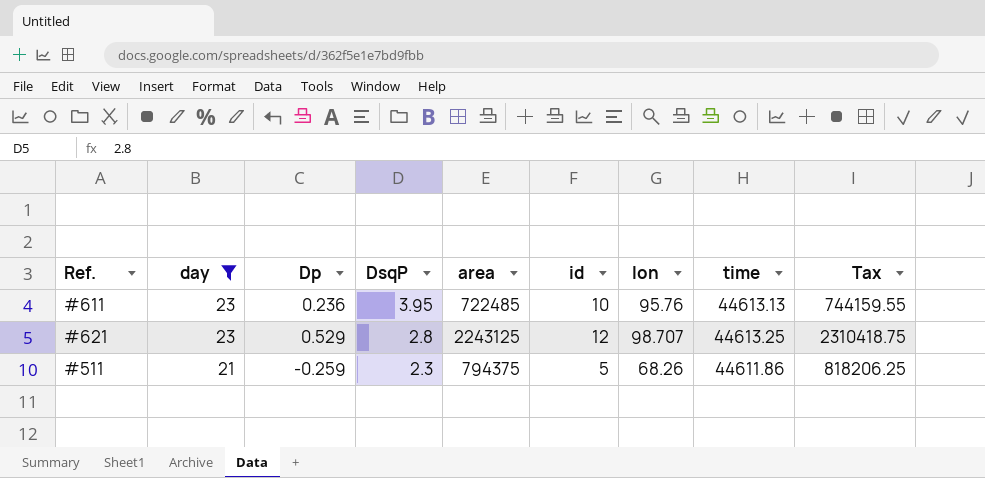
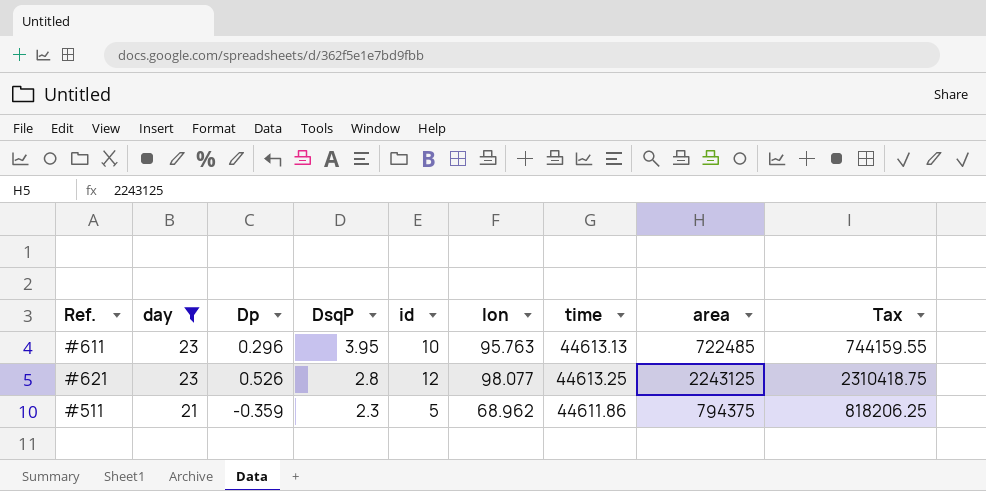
column area | position: 5 -> 8
#611 | Dp: 0.236 -> 0.296
#611 | lon: 95.76 -> 95.763
#621 | Dp: 0.529 -> 0.526
#621 | lon: 98.707 -> 98.077
#511 | Dp: -0.259 -> -0.359
#511 | lon: 68.26 -> 68.962

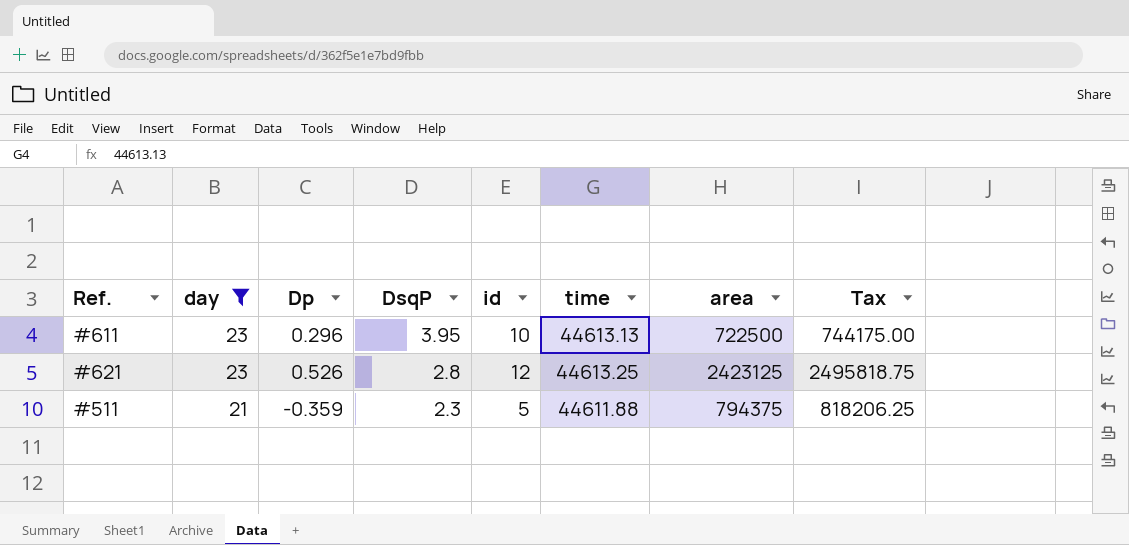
column lon | position: 6 -> none
#611 | area: 722485 -> 722500
#611 | Tax: 744159.55 -> 744175.00
#621 | area: 2243125 -> 2423125
#621 | Tax: 2310418.75 -> 2495818.75
#511 | time: 44611.86 -> 44611.88

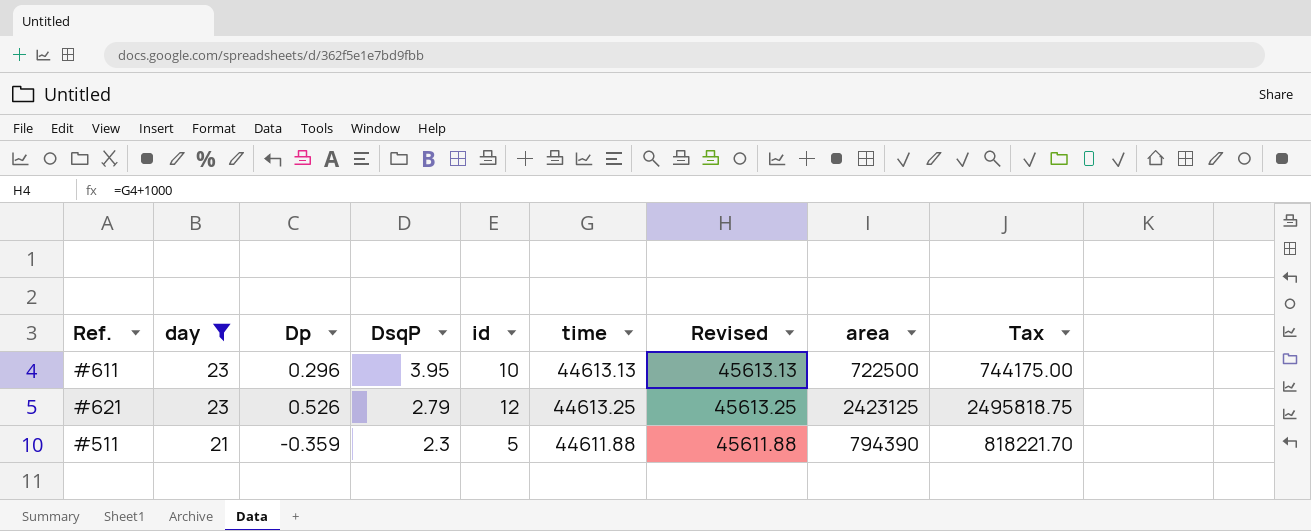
column Revised | formula: none -> [time] + 1000
#621 | DsqP: 2.8 -> 2.79
#511 | area: 794375 -> 794390
#511 | Tax: 818206.25 -> 818221.70

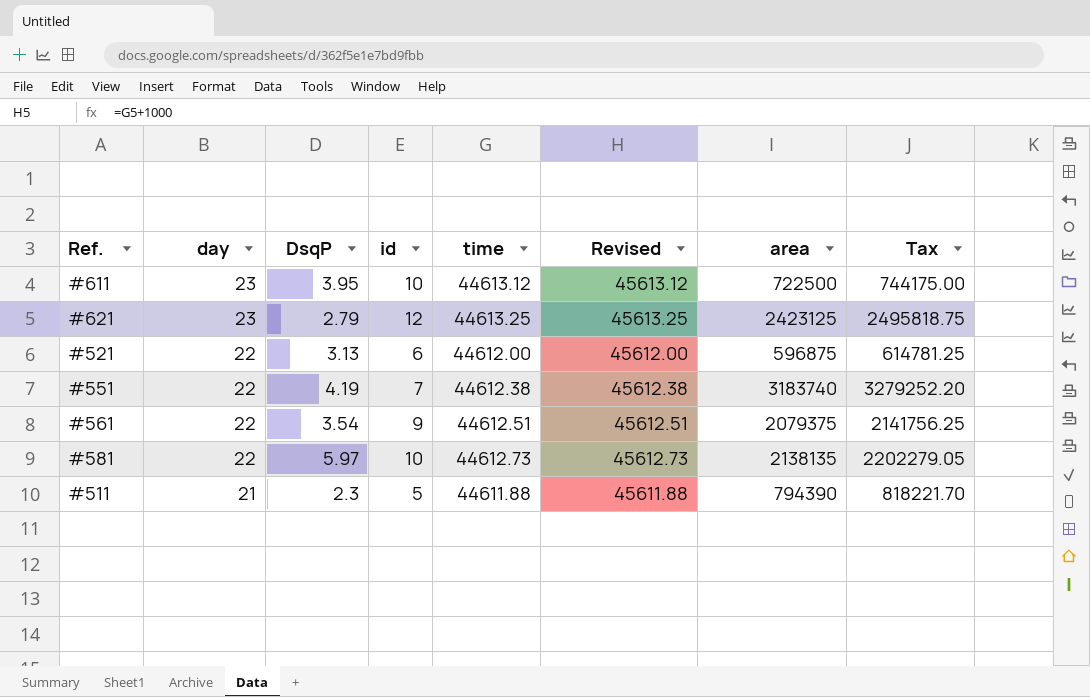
filter: day != 22 -> none
column Dp | position: 3 -> none
#611 | time: 44613.13 -> 44613.12
#611 | Revised: 45613.13 -> 45613.12

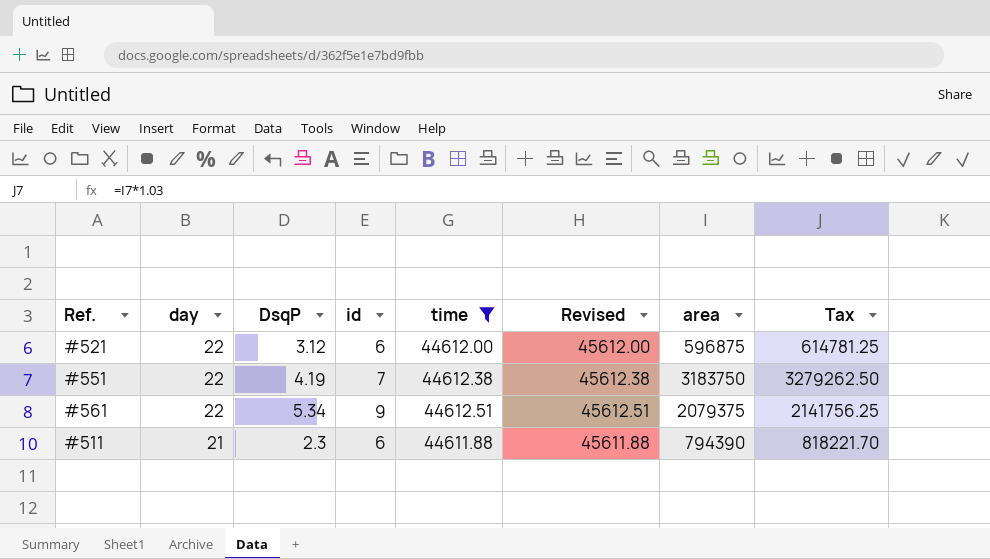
filter: none -> time <= 44612.51
#521 | DsqP: 3.13 -> 3.12
#551 | area: 3183740 -> 3183750
#551 | Tax: 3279252.20 -> 3279262.50
#561 | DsqP: 3.54 -> 5.34
#511 | id: 5 -> 6

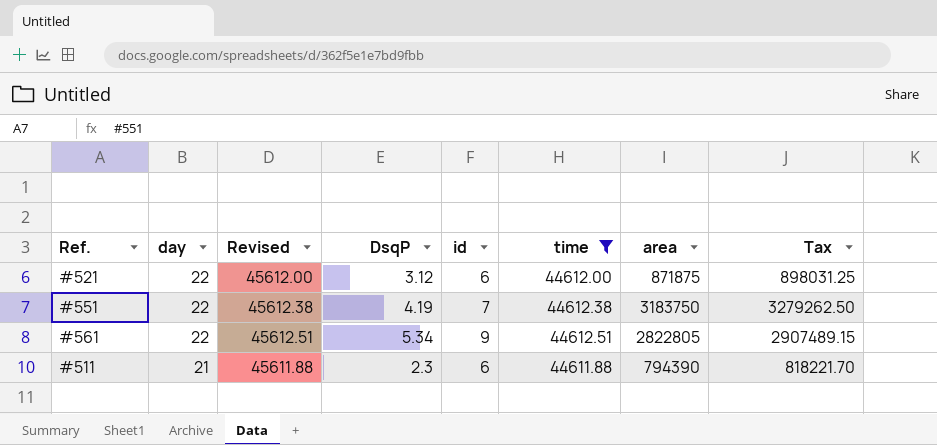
column Revised | position: 6 -> 3
#521 | area: 596875 -> 871875
#521 | Tax: 614781.25 -> 898031.25
#561 | area: 2079375 -> 2822805
#561 | Tax: 2141756.25 -> 2907489.15

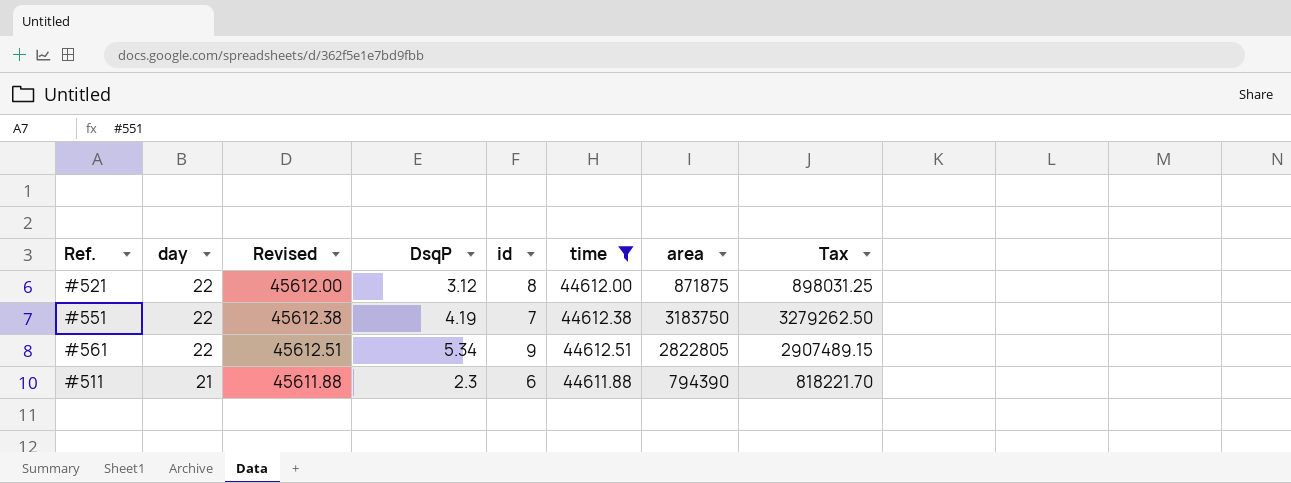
#521 | id: 6 -> 8

